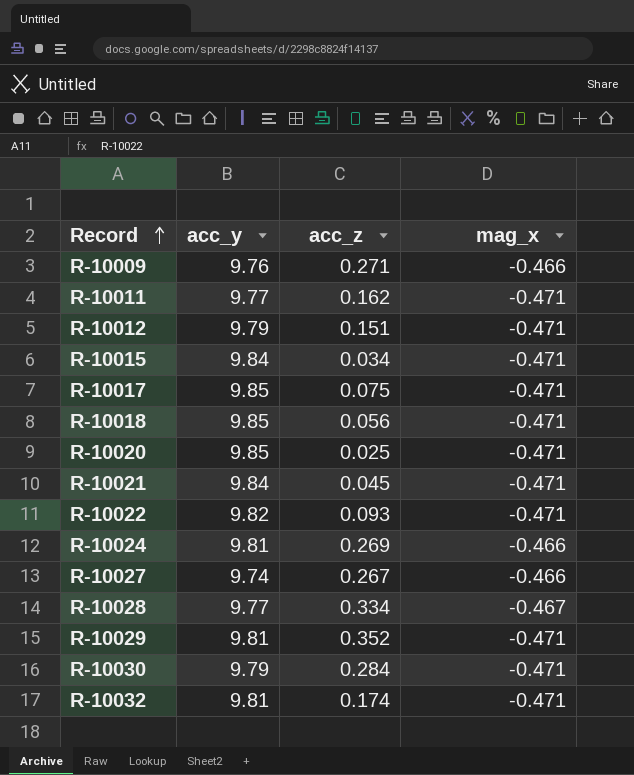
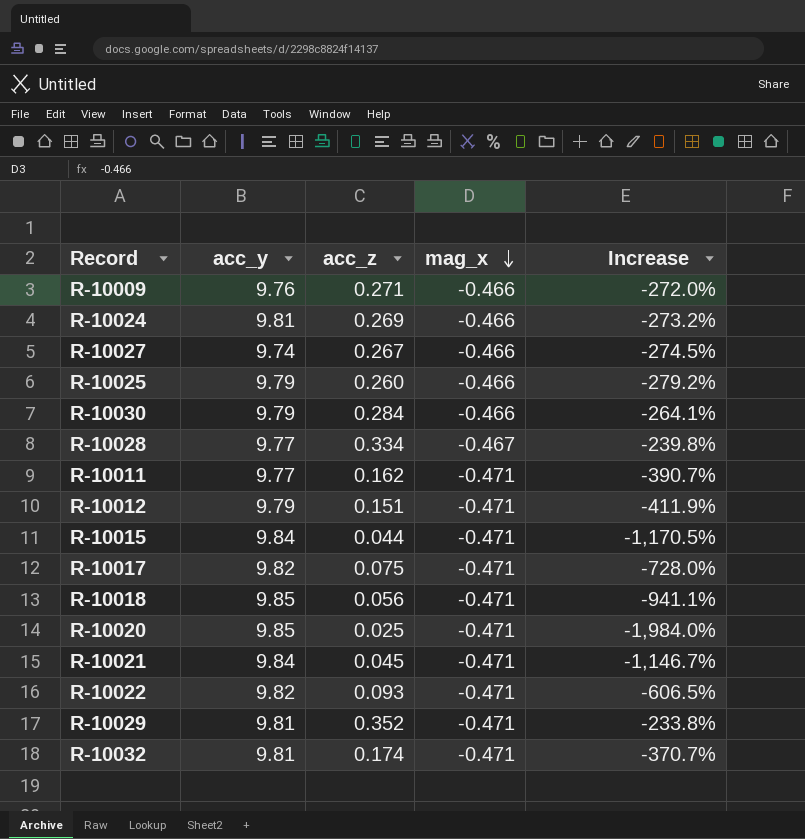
row order: Record ascending -> mag_x descending
column Increase | formula: none -> ([mag_x] - [acc_z]) / [acc_z]
row R-10025: none -> 9.79 | 0.260 | -0.466 | -279.2%
R-10030 | mag_x: -0.471 -> -0.466
R-10015 | acc_z: 0.034 -> 0.044
R-10017 | acc_y: 9.85 -> 9.82

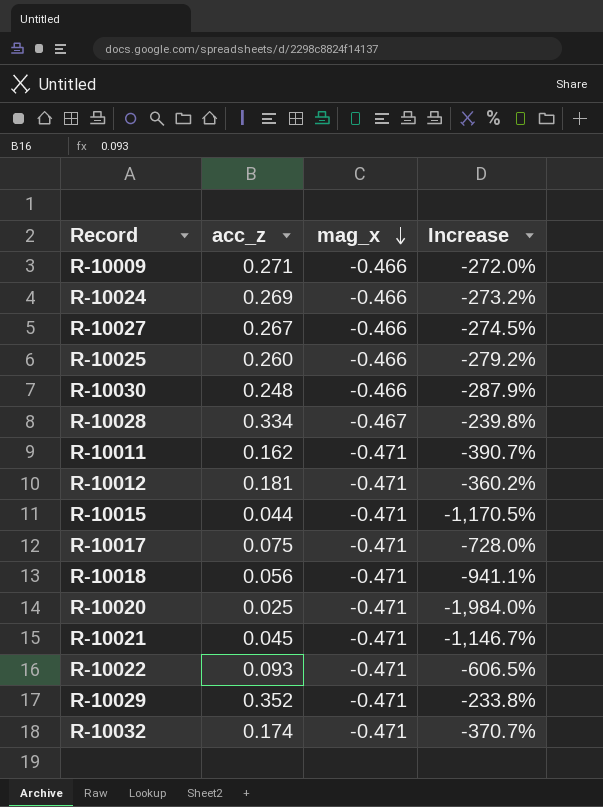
column acc_y | position: 2 -> none
R-10030 | acc_z: 0.284 -> 0.248
R-10030 | Increase: -264.1% -> -287.9%
R-10012 | acc_z: 0.151 -> 0.181
R-10012 | Increase: -411.9% -> -360.2%

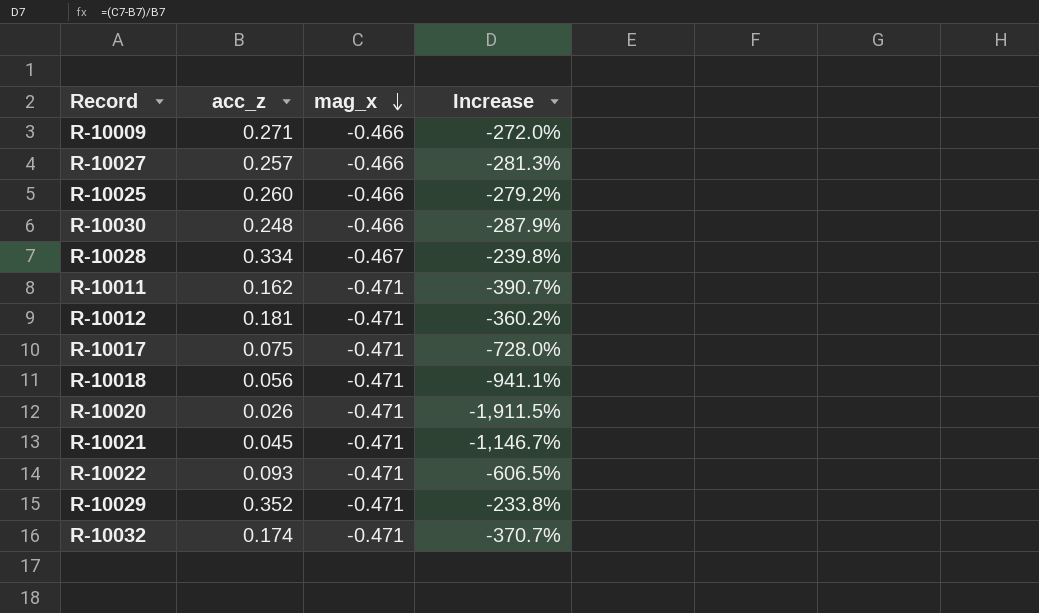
row R-10024: 0.269 | -0.466 | -273.2% -> none
row R-10015: 0.044 | -0.471 | -1,170.5% -> none
R-10027 | acc_z: 0.267 -> 0.257
R-10027 | Increase: -274.5% -> -281.3%
R-10020 | acc_z: 0.025 -> 0.026
R-10020 | Increase: -1,984.0% -> -1,911.5%

